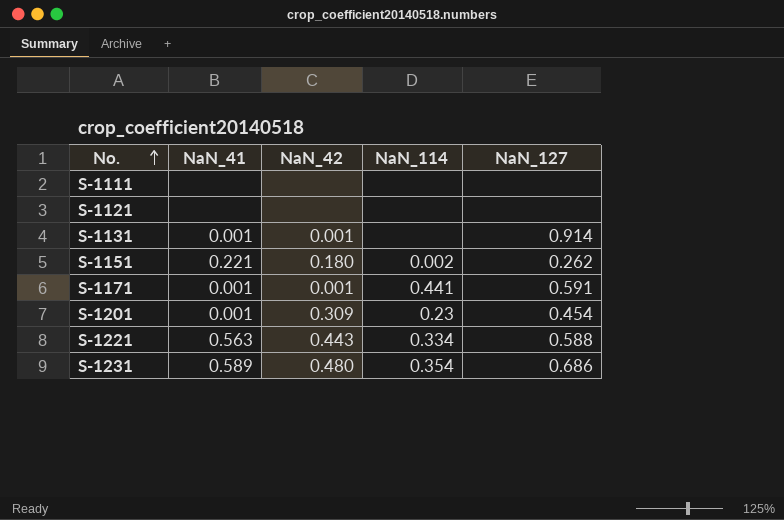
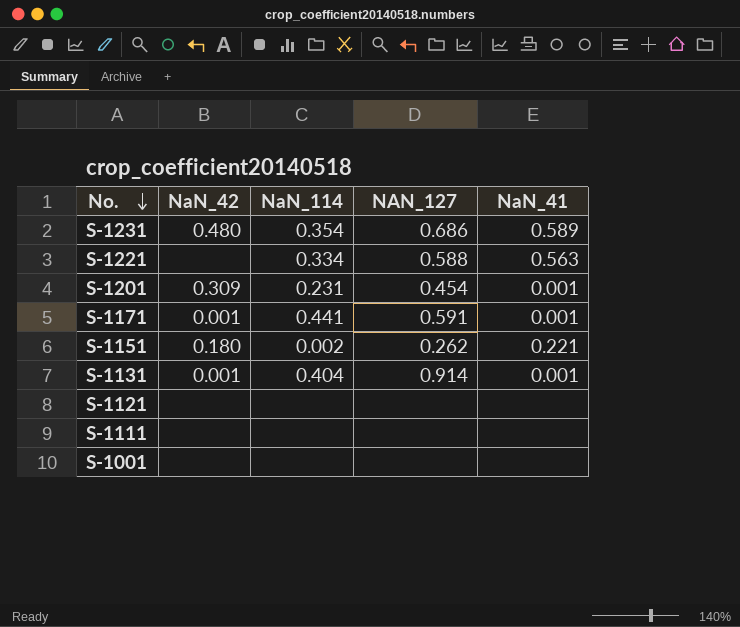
row order: No. ascending -> No. descending
column name: NaN_127 -> NAN_127
column NaN_41 | position: 2 -> 5
S-1221 | NaN_42: 0.443 -> none
S-1201 | NaN_114: 0.23 -> 0.231
S-1131 | NaN_114: none -> 0.404
row S-1001: none -> none | none | none | none

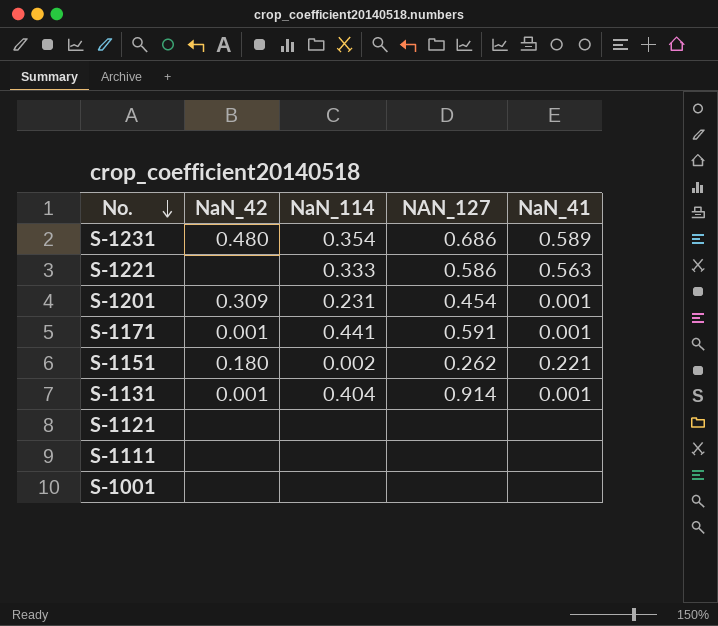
S-1221 | NaN_114: 0.334 -> 0.333
S-1221 | NAN_127: 0.588 -> 0.586

